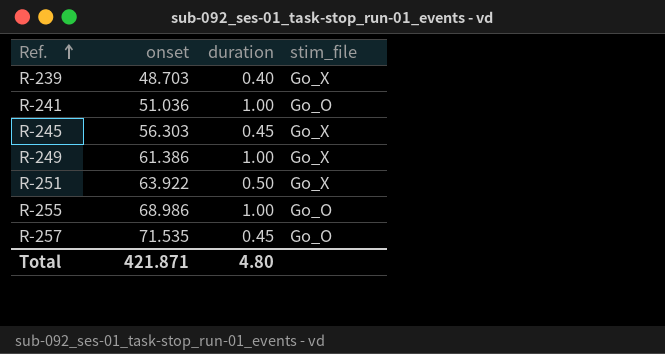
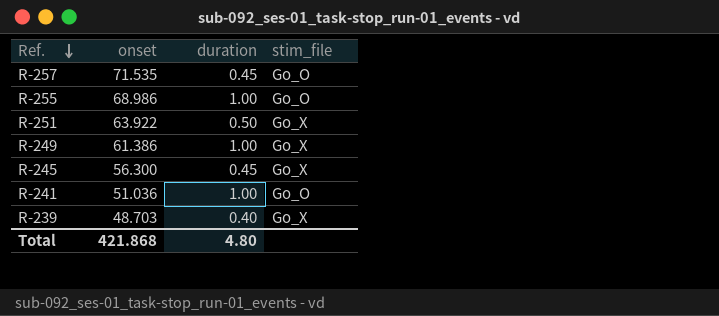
row order: Ref. ascending -> Ref. descending
R-245 | onset: 56.303 -> 56.300
Total | onset: 421.871 -> 421.868

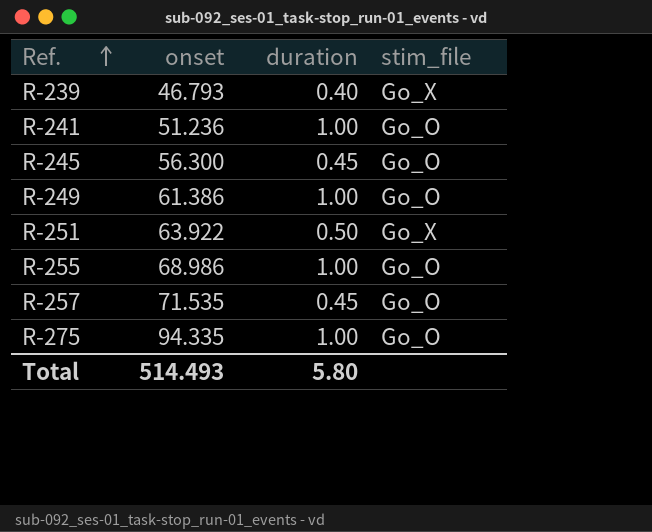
row order: Ref. descending -> Ref. ascending
R-239 | onset: 48.703 -> 46.793
R-241 | onset: 51.036 -> 51.236
R-245 | stim_file: Go_X -> Go_O
R-249 | stim_file: Go_X -> Go_O
row R-275: none -> 94.335 | 1.00 | Go_O
Total | onset: 421.868 -> 514.493
Total | duration: 4.80 -> 5.80

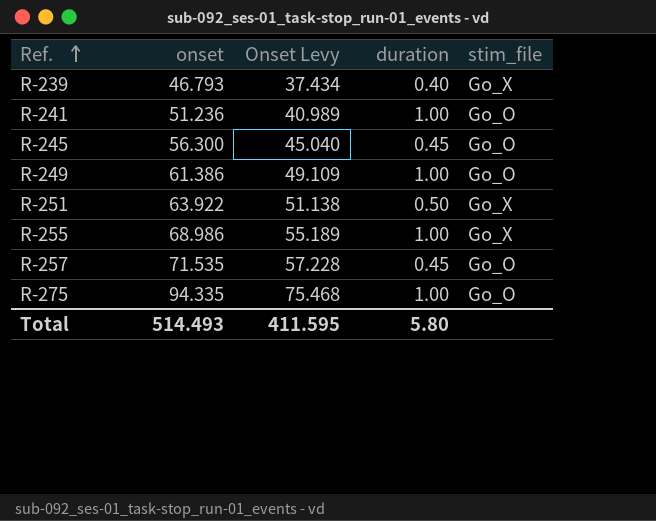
column Onset Levy | formula: none -> [onset] * 0.8
R-255 | stim_file: Go_O -> Go_X

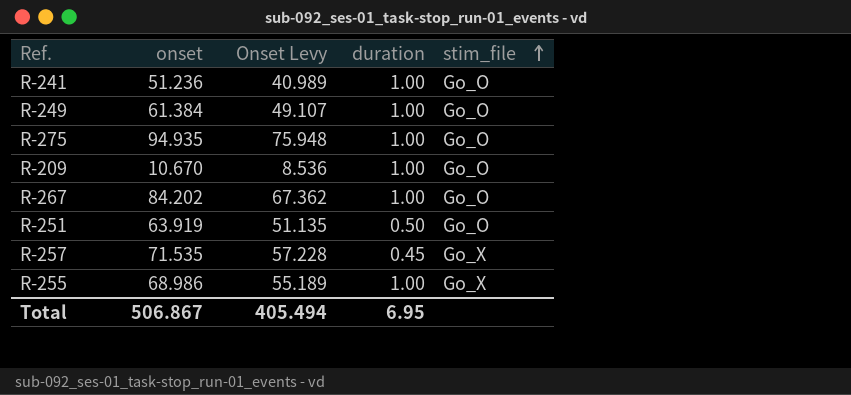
row order: Ref. ascending -> stim_file ascending
row R-239: 46.793 | 37.434 | 0.40 | Go_X -> none
row R-245: 56.300 | 45.040 | 0.45 | Go_O -> none
R-249 | onset: 61.386 -> 61.384
R-249 | Onset Levy: 49.109 -> 49.107
R-275 | onset: 94.335 -> 94.935
R-275 | Onset Levy: 75.468 -> 75.948
row R-209: none -> 10.670 | 8.536 | 1.00 | Go_O
row R-267: none -> 84.202 | 67.362 | 1.00 | Go_O
R-251 | onset: 63.922 -> 63.919
R-251 | Onset Levy: 51.138 -> 51.135
R-251 | stim_file: Go_X -> Go_O
R-257 | stim_file: Go_O -> Go_X
Total | onset: 514.493 -> 506.867
Total | Onset Levy: 411.595 -> 405.494
Total | duration: 5.80 -> 6.95

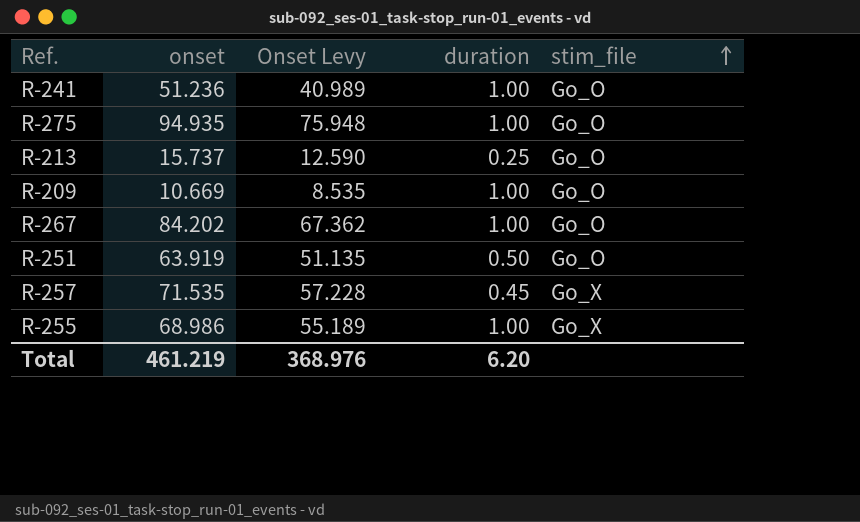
row R-249: 61.384 | 49.107 | 1.00 | Go_O -> none
row R-213: none -> 15.737 | 12.590 | 0.25 | Go_O
R-209 | onset: 10.670 -> 10.669
R-209 | Onset Levy: 8.536 -> 8.535
Total | onset: 506.867 -> 461.219
Total | Onset Levy: 405.494 -> 368.976
Total | duration: 6.95 -> 6.20

